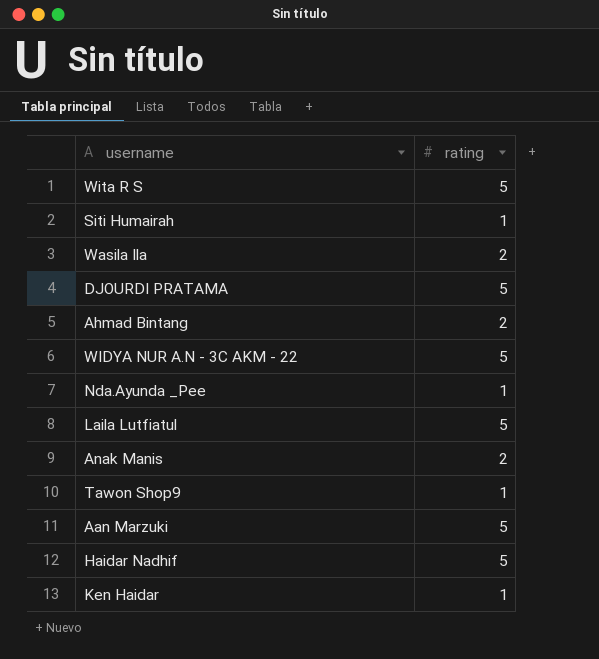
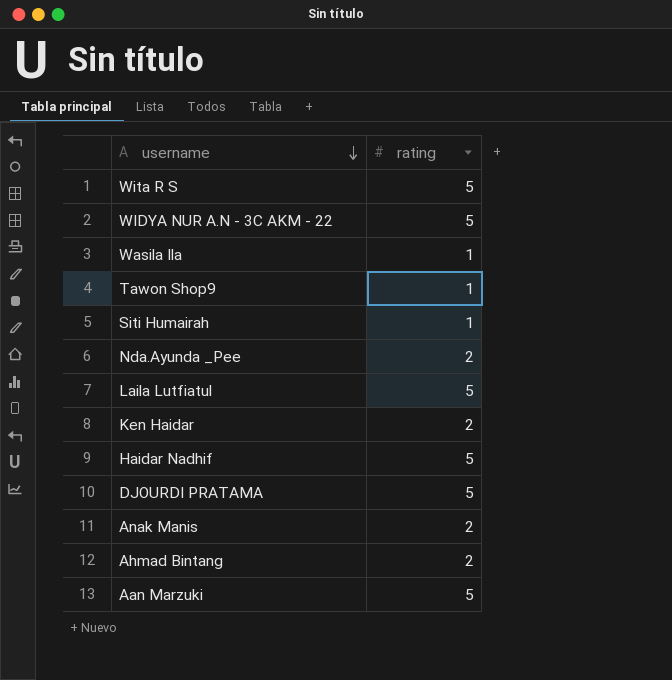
row order: none -> username descending
Wasila Ila | rating: 2 -> 1
Nda.Ayunda _Pee | rating: 1 -> 2
Ken Haidar | rating: 1 -> 2

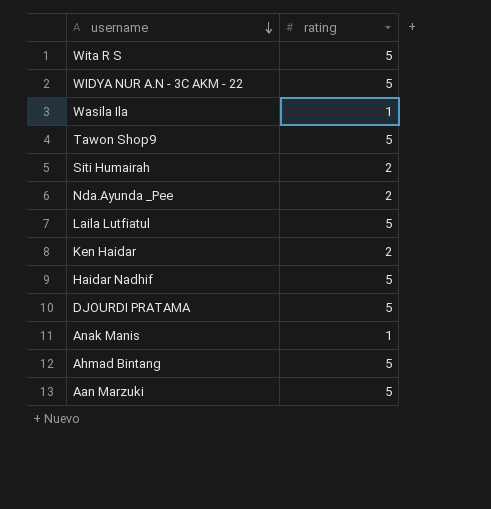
Tawon Shop9 | rating: 1 -> 5
Siti Humairah | rating: 1 -> 2
Anak Manis | rating: 2 -> 1
Ahmad Bintang | rating: 2 -> 5

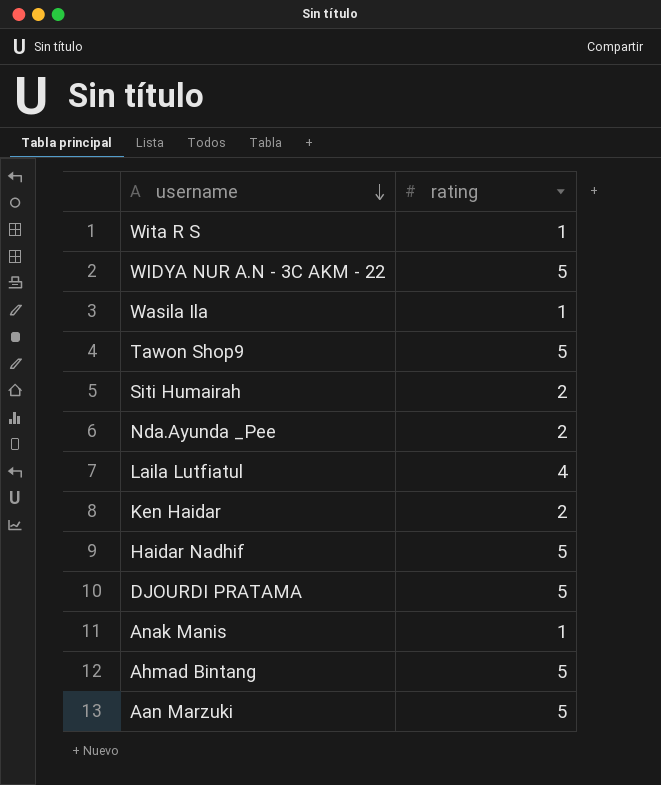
Wita R S | rating: 5 -> 1
Laila Lutfiatul | rating: 5 -> 4

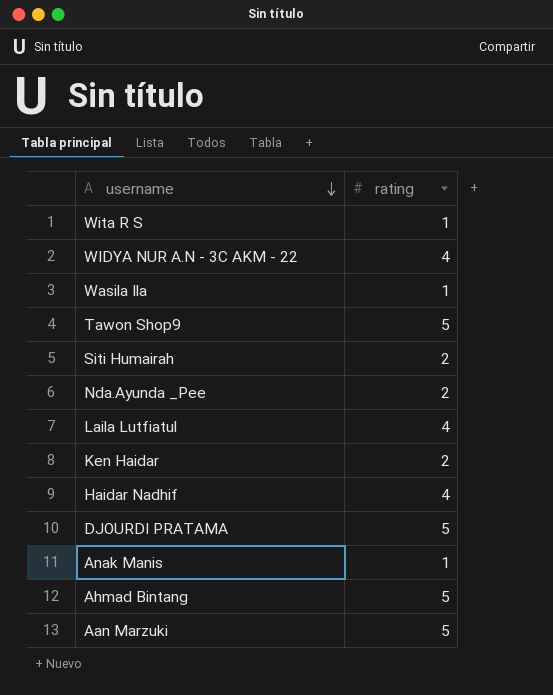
WIDYA NUR A.N - 3C AKM - 22 | rating: 5 -> 4
Haidar Nadhif | rating: 5 -> 4

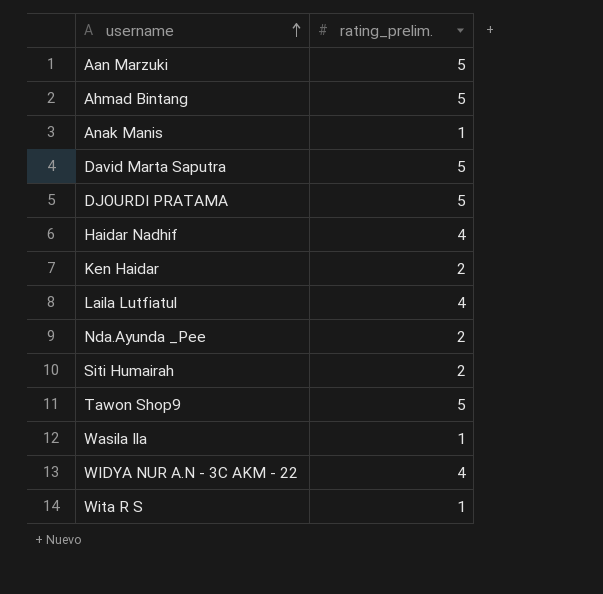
row order: username descending -> username ascending
column name: rating -> rating_prelim.
row David Marta Saputra: none -> 5

